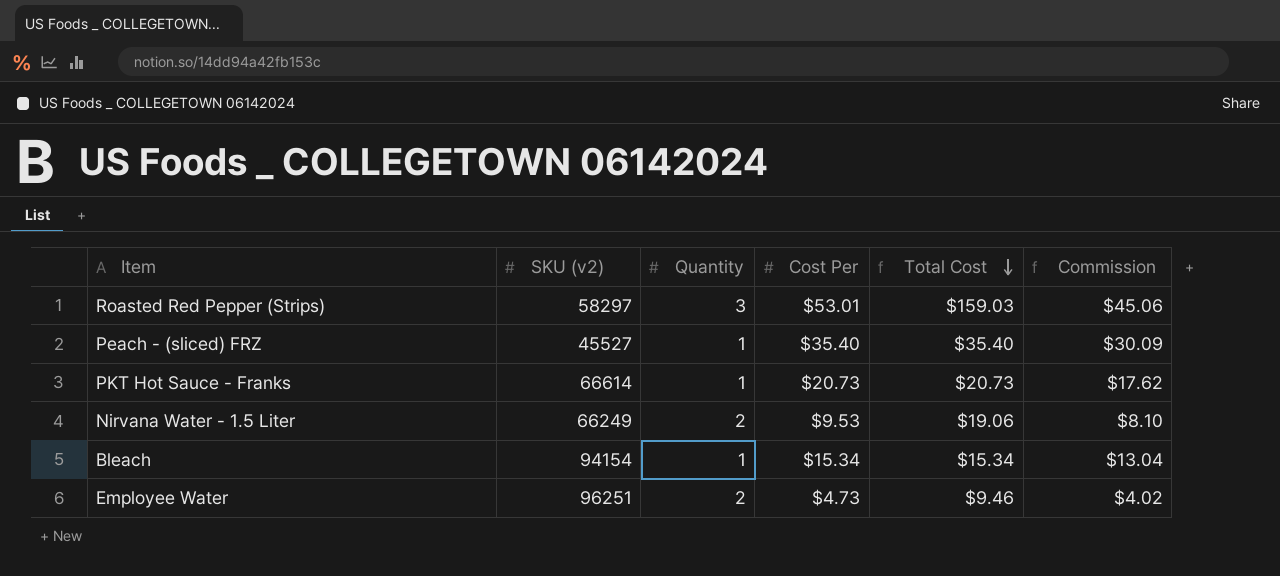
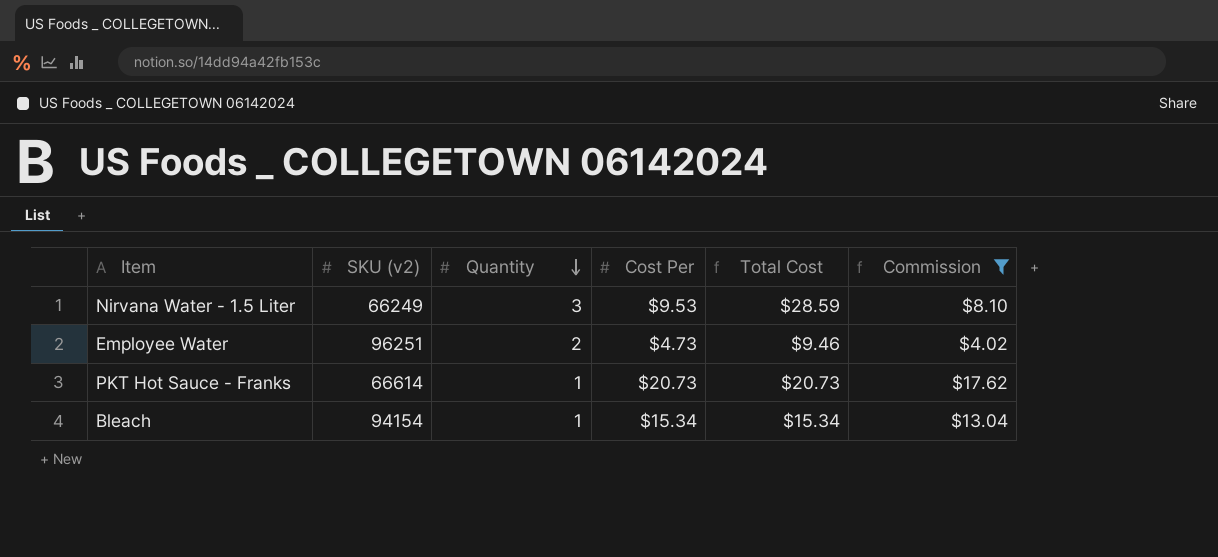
filter: none -> Commission <= $17.62
row order: Total Cost descending -> Quantity descending
Nirvana Water - 1.5 Liter | Quantity: 2 -> 3
Nirvana Water - 1.5 Liter | Total Cost: $19.06 -> $28.59

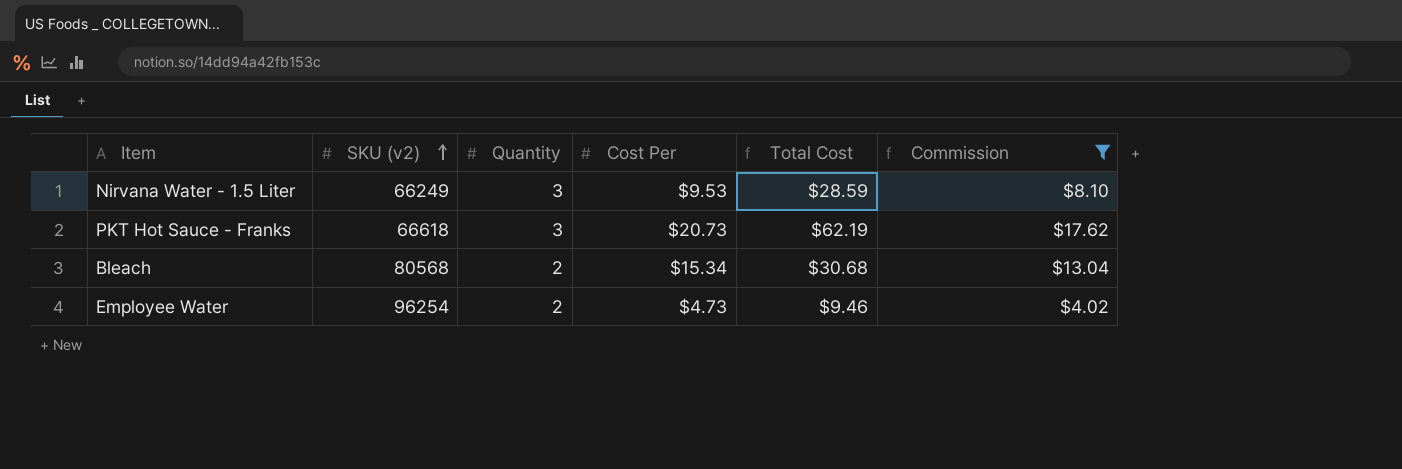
row order: Quantity descending -> SKU (v2) ascending
PKT Hot Sauce - Franks | SKU (v2): 66614 -> 66618
PKT Hot Sauce - Franks | Quantity: 1 -> 3
PKT Hot Sauce - Franks | Total Cost: $20.73 -> $62.19
Bleach | SKU (v2): 94154 -> 80568
Bleach | Quantity: 1 -> 2
Bleach | Total Cost: $15.34 -> $30.68
Employee Water | SKU (v2): 96251 -> 96254

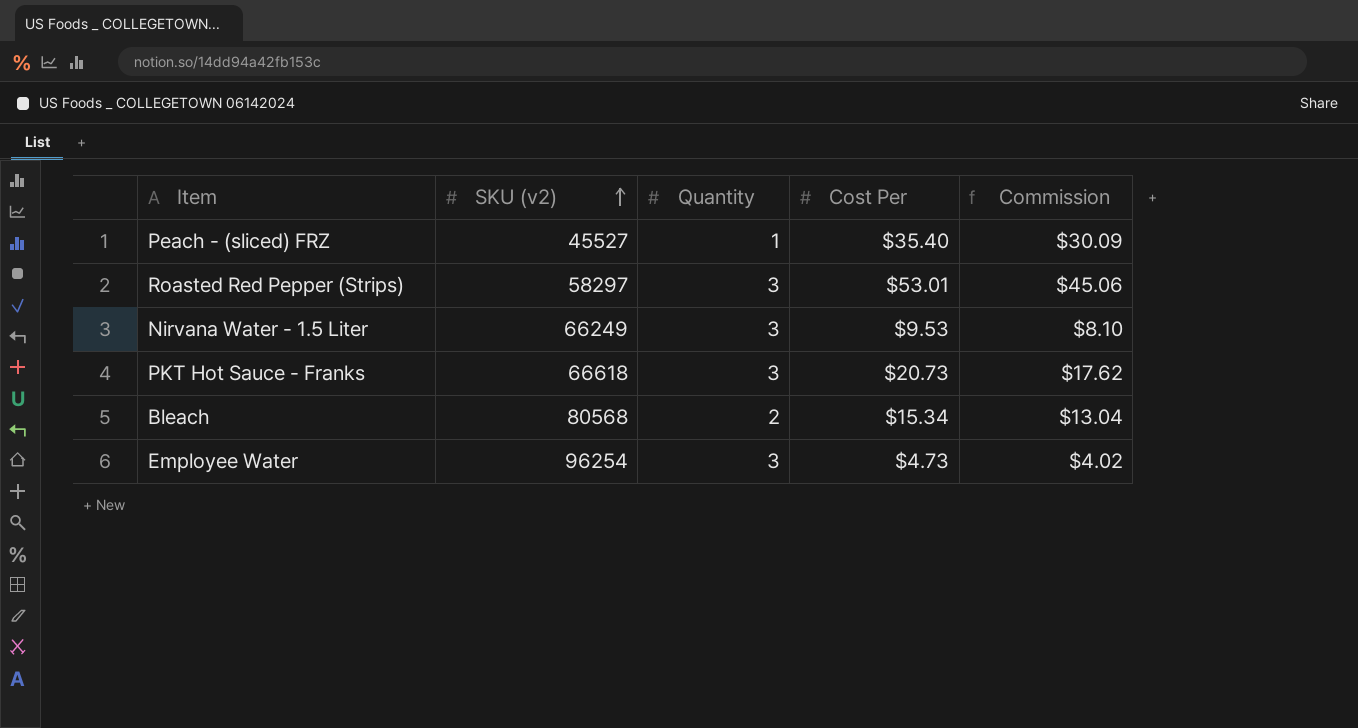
filter: Commission <= $17.62 -> none
column Total Cost | formula: [Quantity] * [Cost Per] -> none
Employee Water | Quantity: 2 -> 3

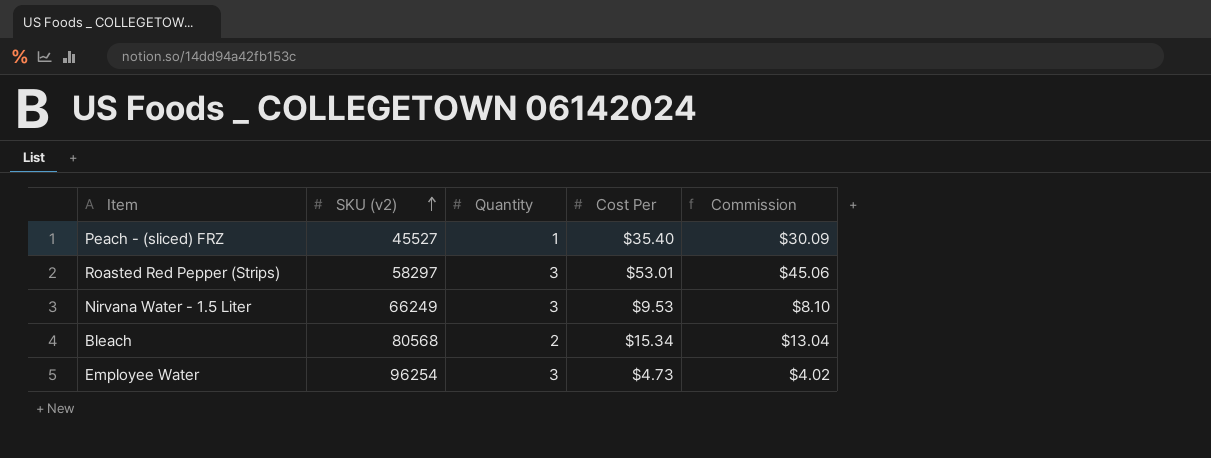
row PKT Hot Sauce - Franks: 66618 | 3 | $20.73 | $17.62 -> none

